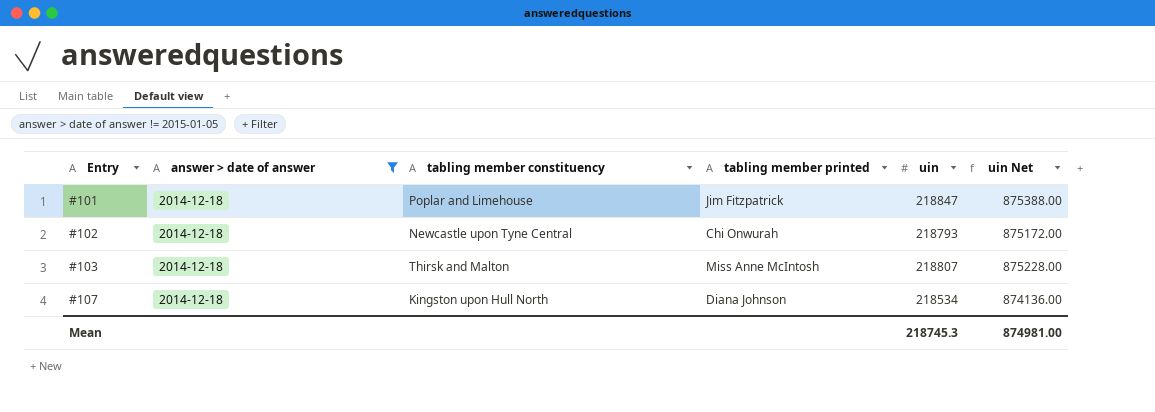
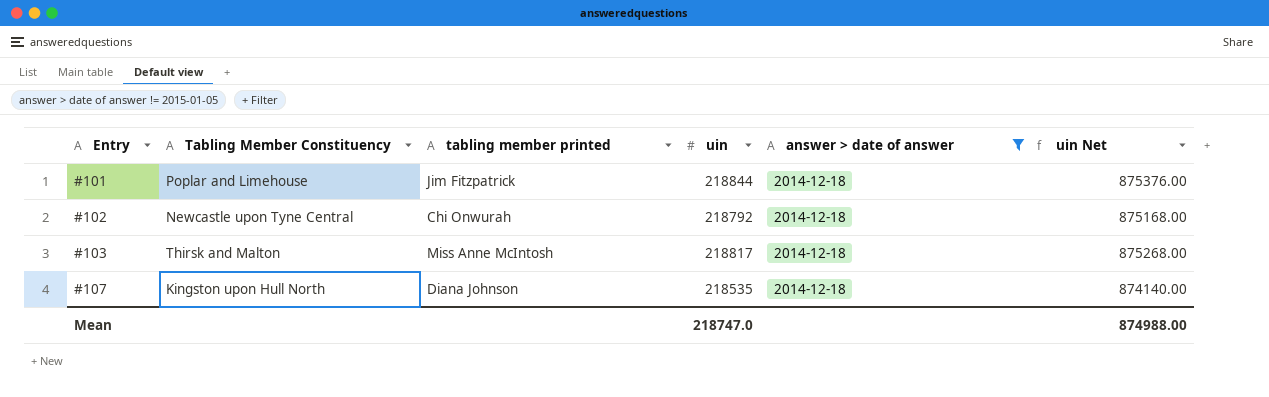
column name: tabling member constituency -> Tabling Member Constituency
column answer > date of answer | position: 2 -> 5
#101 | uin: 218847 -> 218844
#101 | uin Net: 875388.00 -> 875376.00
#102 | uin: 218793 -> 218792
#102 | uin Net: 875172.00 -> 875168.00
#103 | uin: 218807 -> 218817
#103 | uin Net: 875228.00 -> 875268.00
#107 | uin: 218534 -> 218535
#107 | uin Net: 874136.00 -> 874140.00
Mean | uin: 218745.3 -> 218747.0
Mean | uin Net: 874981.00 -> 874988.00

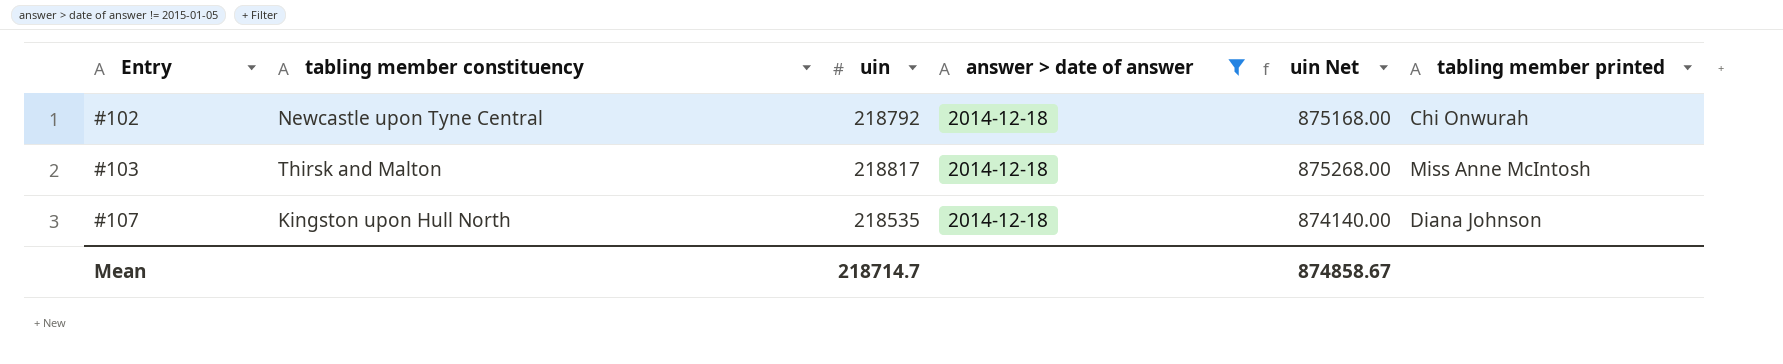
column name: Tabling Member Constituency -> tabling member constituency
column tabling member printed | position: 3 -> 6
row #101: Poplar and Limehouse | Jim Fitzpatrick | 218844 | 2014-12-18 | 875376.00 -> none
Mean | uin: 218747.0 -> 218714.7
Mean | uin Net: 874988.00 -> 874858.67

